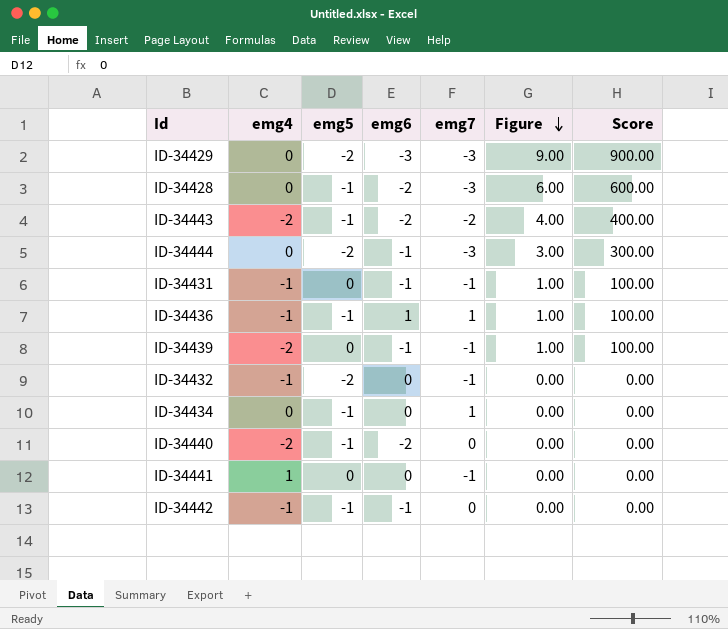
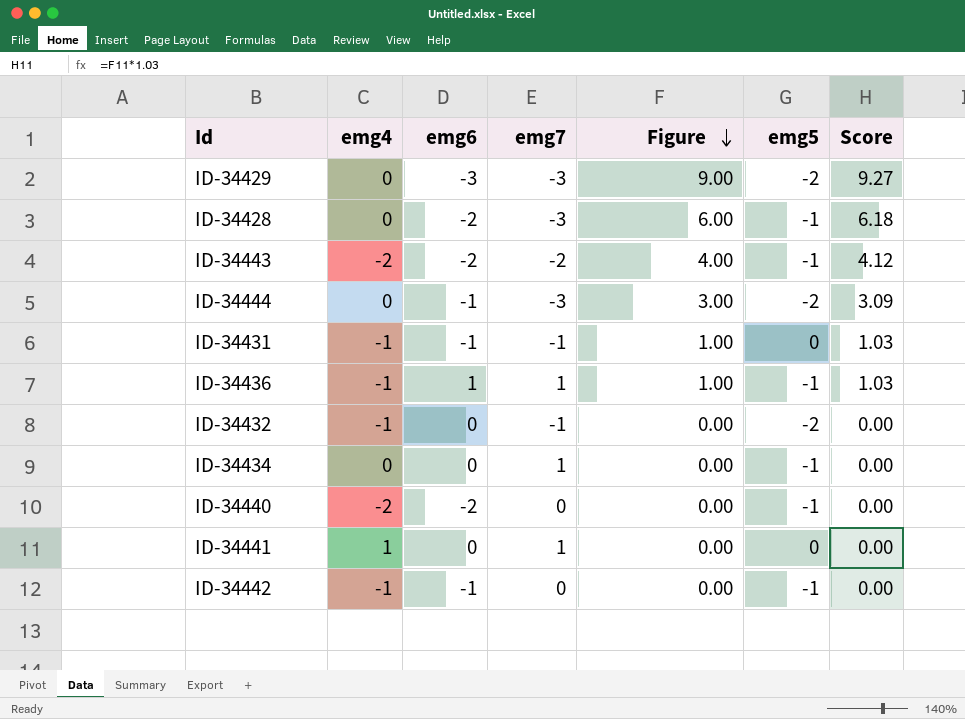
column emg5 | position: 3 -> 6
column Score | formula: [Figure] * 100 -> [Figure] * 1.03
row ID-34439: -2 | 0 | -1 | -1 | 1.00 | 100.00 -> none
ID-34441 | emg7: -1 -> 1

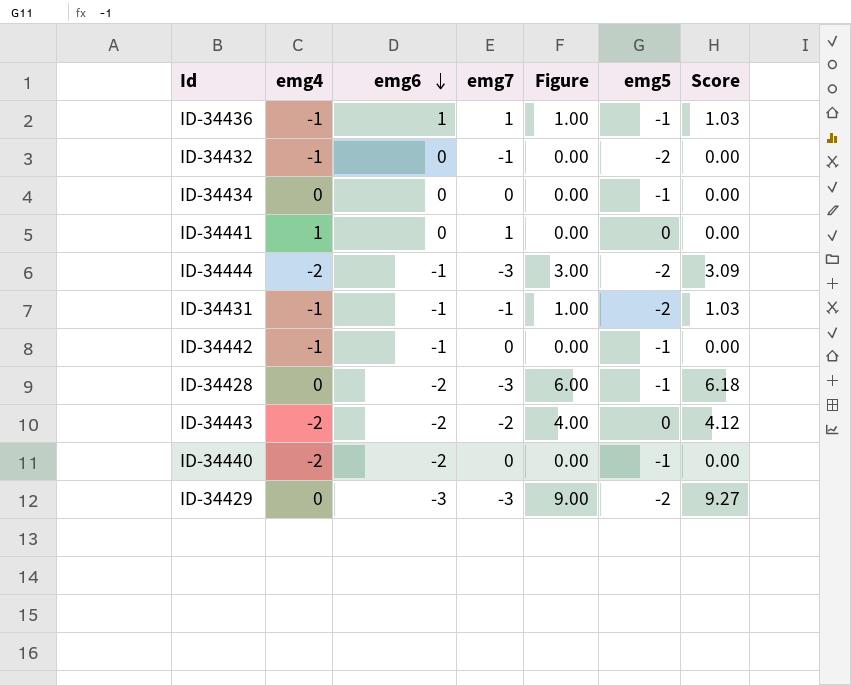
row order: Figure descending -> emg6 descending
ID-34434 | emg7: 1 -> 0
ID-34444 | emg4: 0 -> -2
ID-34431 | emg5: 0 -> -2
ID-34443 | emg5: -1 -> 0

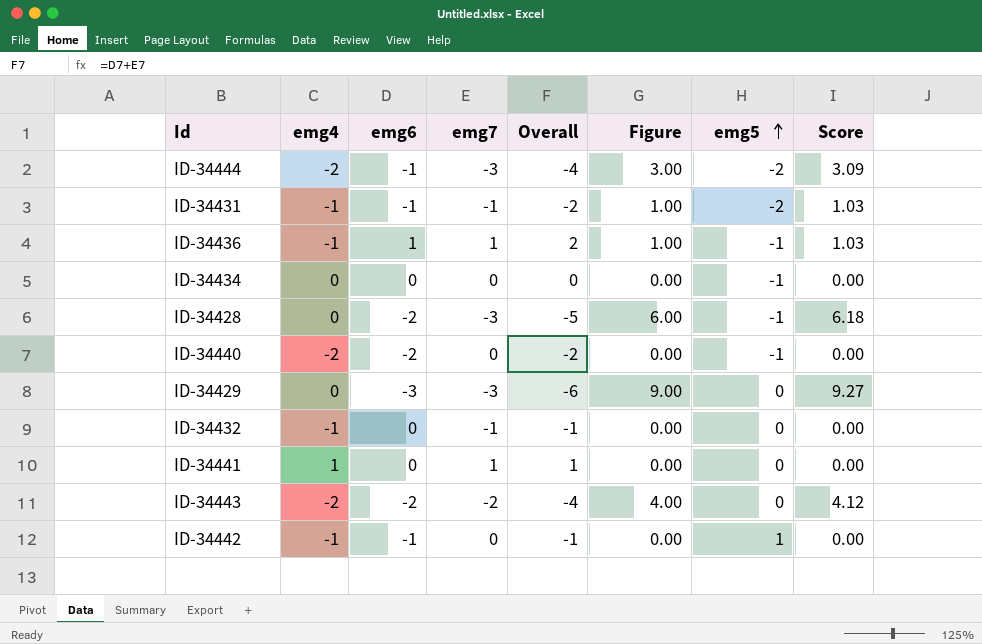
row order: emg6 descending -> emg5 ascending
column Overall | formula: none -> [emg6] + [emg7]
ID-34429 | emg5: -2 -> 0
ID-34432 | emg5: -2 -> 0
ID-34442 | emg5: -1 -> 1

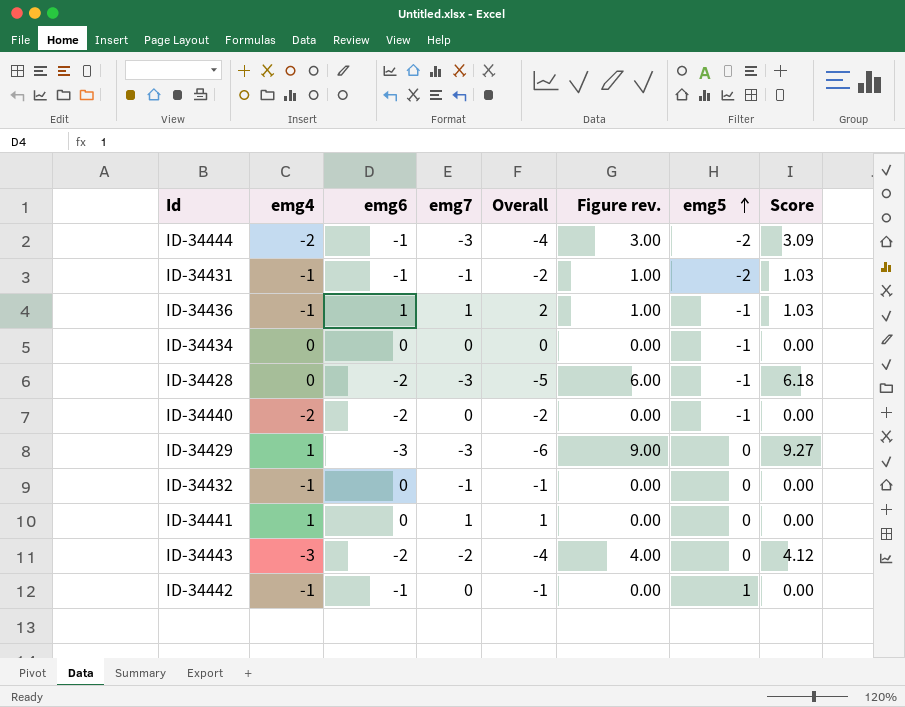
column name: Figure -> Figure rev.
ID-34429 | emg4: 0 -> 1
ID-34443 | emg4: -2 -> -3

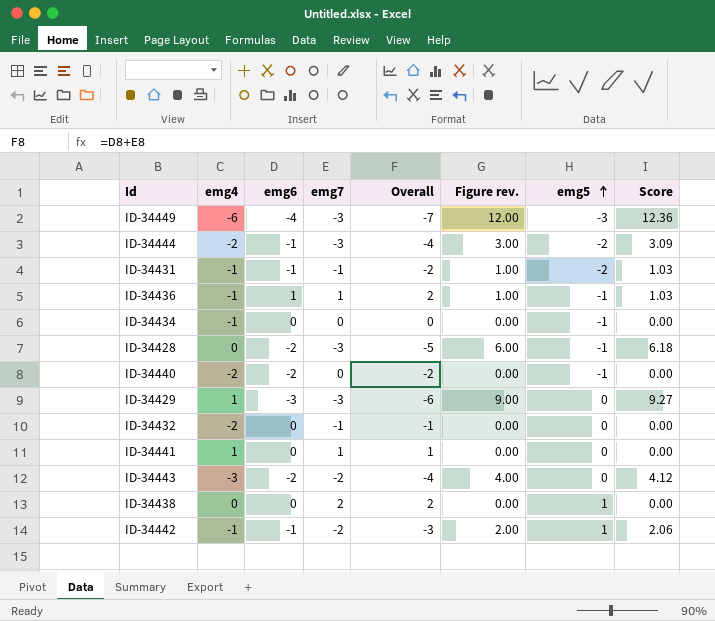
row ID-34449: none -> -6 | -4 | -3 | -7 | 12.00 | -3 | 12.36
ID-34434 | emg4: 0 -> -1
ID-34432 | emg4: -1 -> -2
row ID-34438: none -> 0 | 0 | 2 | 2 | 0.00 | 1 | 0.00
ID-34442 | emg7: 0 -> -2
ID-34442 | Overall: -1 -> -3
ID-34442 | Figure rev.: 0.00 -> 2.00
ID-34442 | Score: 0.00 -> 2.06

